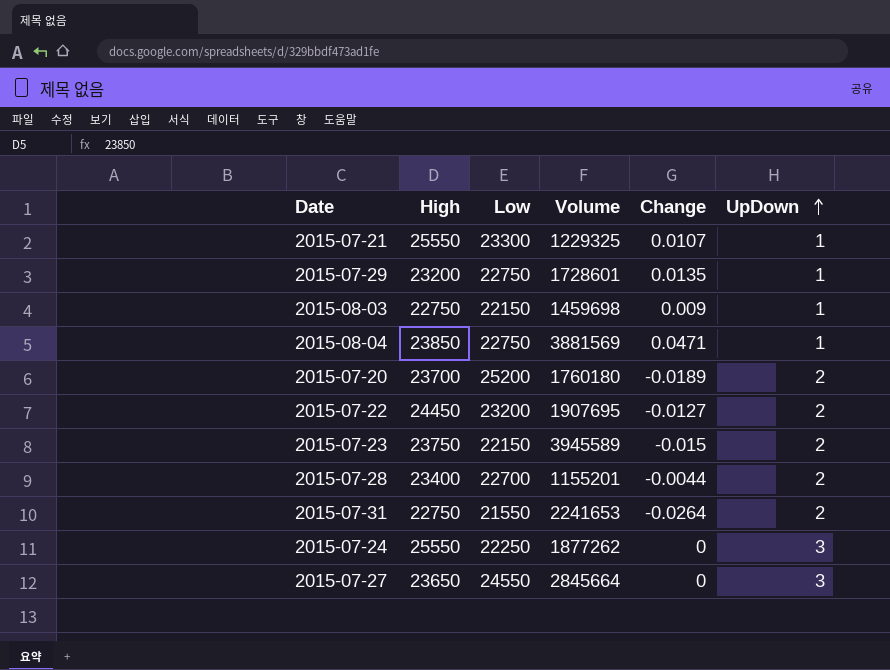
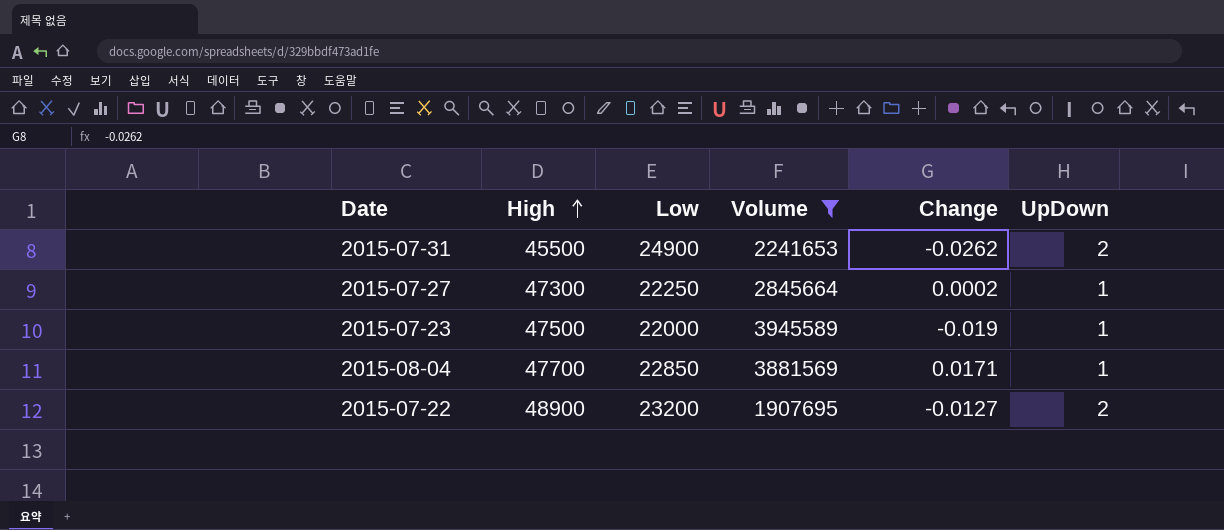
filter: none -> Volume >= 1907695
row order: UpDown ascending -> High ascending
2015-07-31 | High: 22750 -> 45500
2015-07-31 | Low: 21550 -> 24900
2015-07-31 | Change: -0.0264 -> -0.0262
2015-07-27 | High: 23650 -> 47300
2015-07-27 | Low: 24550 -> 22250
2015-07-27 | Change: 0 -> 0.0002
2015-07-27 | UpDown: 3 -> 1
2015-07-23 | High: 23750 -> 47500
2015-07-23 | Low: 22150 -> 22000
2015-07-23 | Change: -0.015 -> -0.019
2015-07-23 | UpDown: 2 -> 1
2015-08-04 | High: 23850 -> 47700
2015-08-04 | Low: 22750 -> 22850
2015-08-04 | Change: 0.0471 -> 0.0171
2015-07-22 | High: 24450 -> 48900

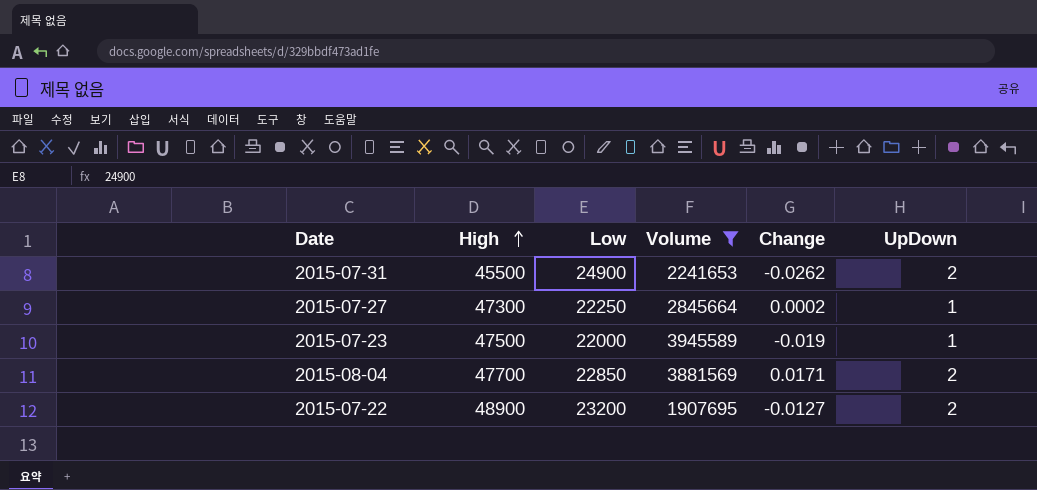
2015-08-04 | UpDown: 1 -> 2

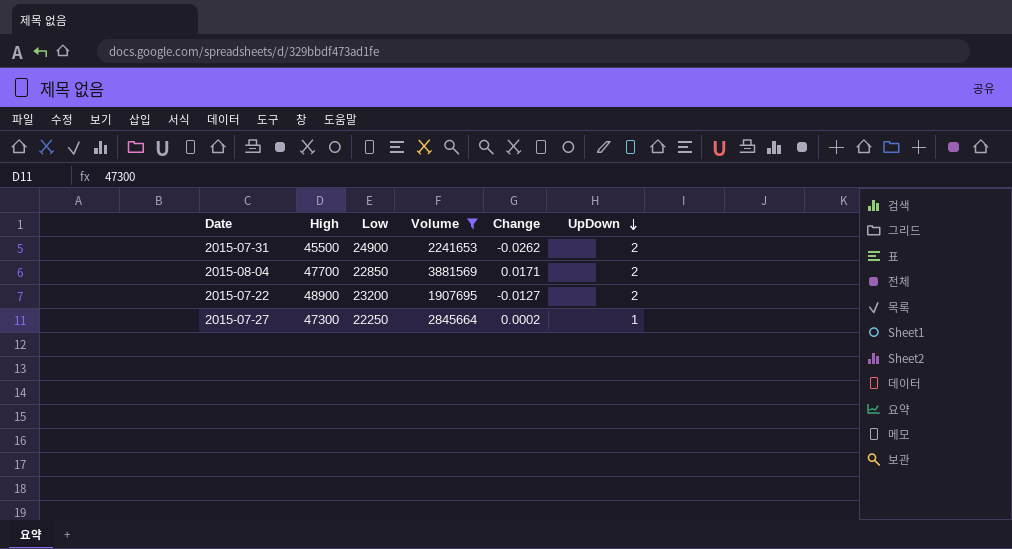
row order: High ascending -> UpDown descending
row 2015-07-23: 47500 | 22000 | 3945589 | -0.019 | 1 -> none

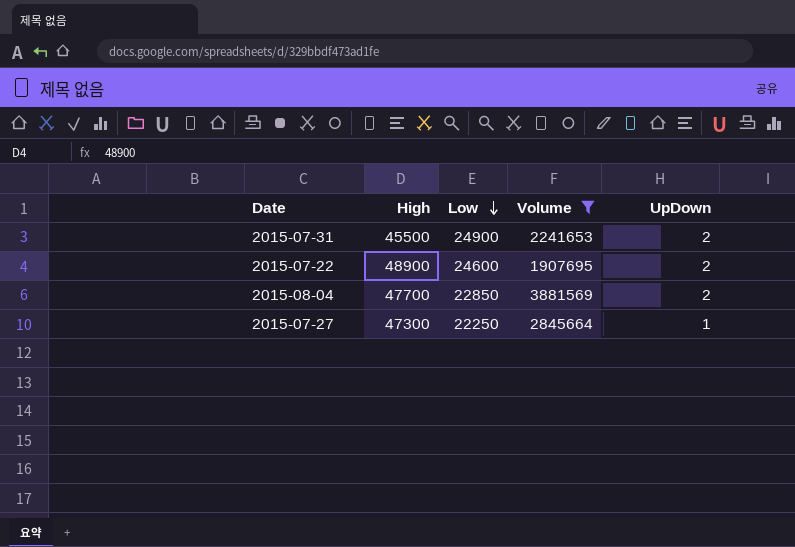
row order: UpDown descending -> Low descending
column Change | position: 5 -> none
2015-07-22 | Low: 23200 -> 24600

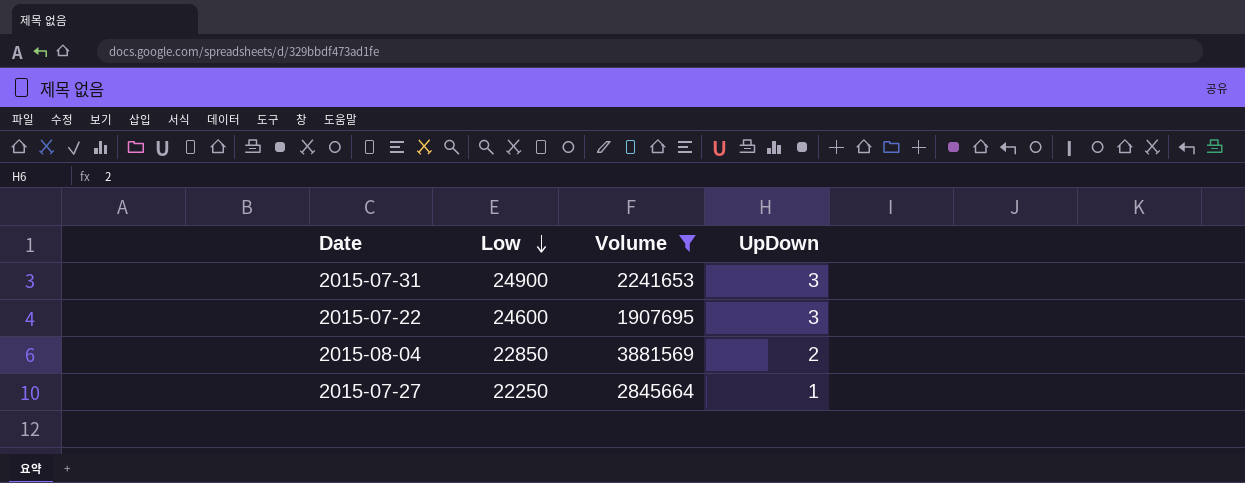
column High | position: 2 -> none
2015-07-31 | UpDown: 2 -> 3
2015-07-22 | UpDown: 2 -> 3

